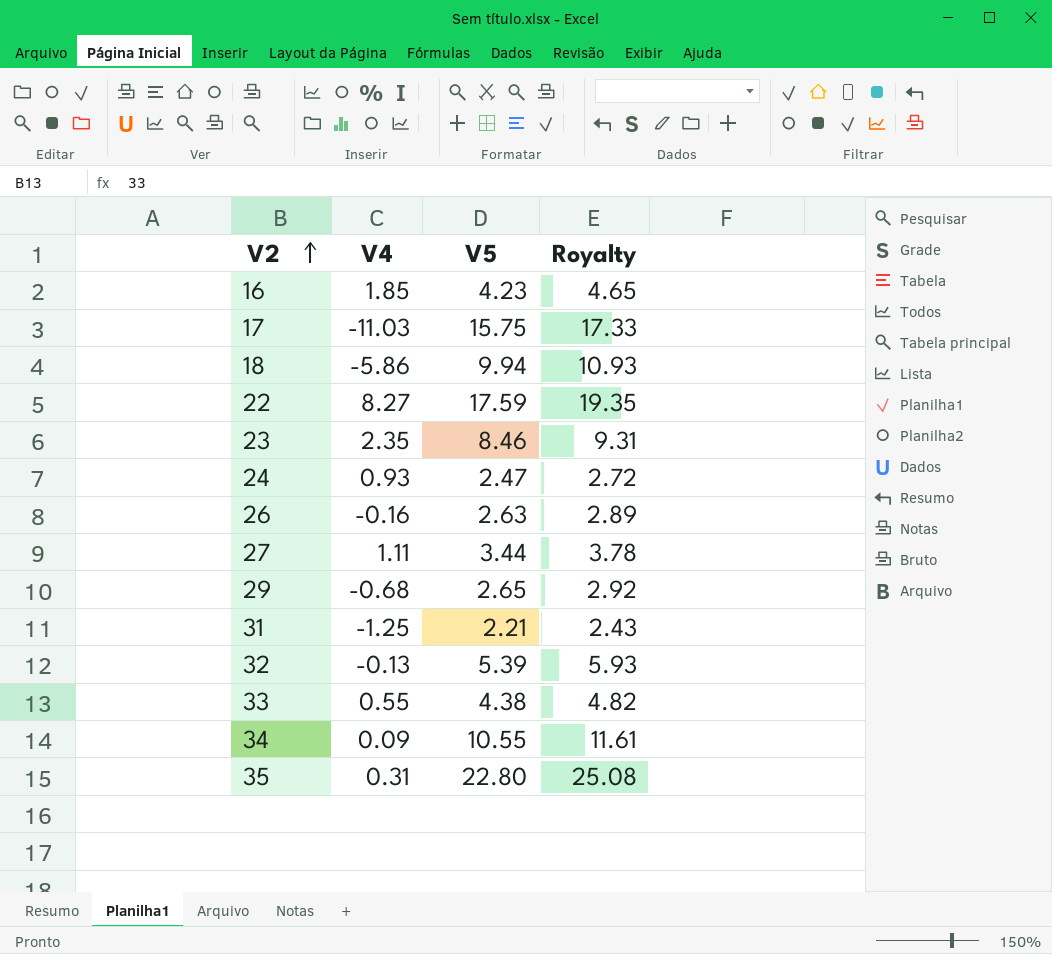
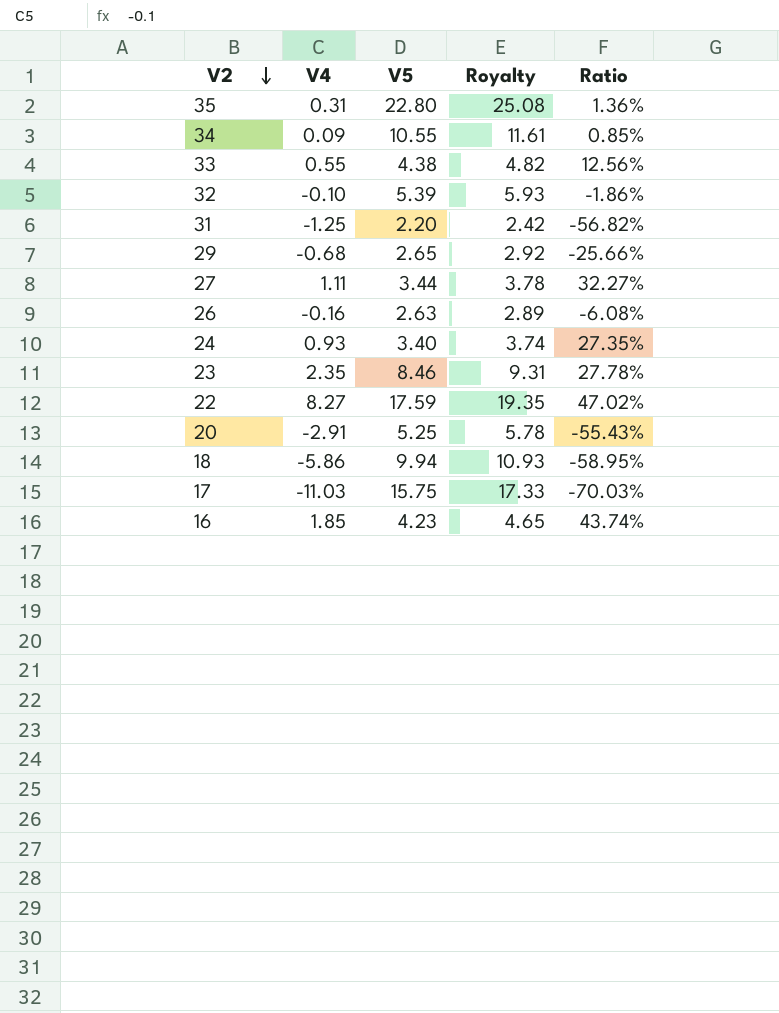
row order: V2 ascending -> V2 descending
column Ratio | formula: none -> [V4] / [V5]
32 | V4: -0.13 -> -0.10
31 | V5: 2.21 -> 2.20
31 | Royalty: 2.43 -> 2.42
24 | V5: 2.47 -> 3.40
24 | Royalty: 2.72 -> 3.74
row 20: none -> -2.91 | 5.25 | 5.78 | -55.43%

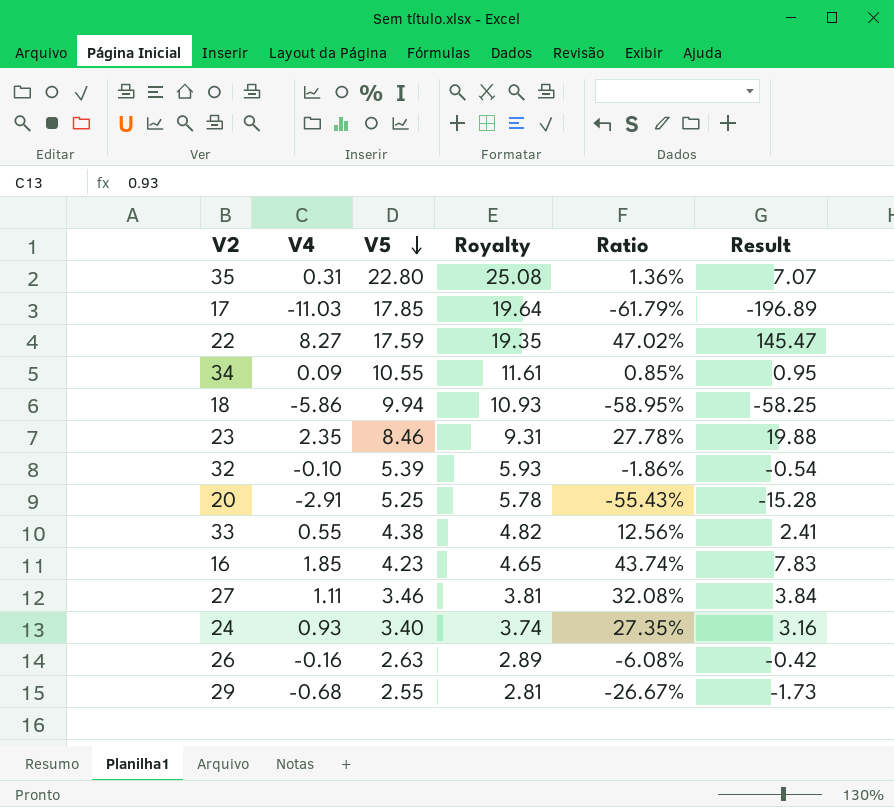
row order: V2 descending -> V5 descending
column Result | formula: none -> [V4] * [V5]
row 31: -1.25 | 2.20 | 2.42 | -56.82% -> none
17 | V5: 15.75 -> 17.85
17 | Royalty: 17.33 -> 19.64
17 | Ratio: -70.03% -> -61.79%
27 | V5: 3.44 -> 3.46
27 | Royalty: 3.78 -> 3.81
27 | Ratio: 32.27% -> 32.08%
29 | V5: 2.65 -> 2.55
29 | Royalty: 2.92 -> 2.81
29 | Ratio: -25.66% -> -26.67%

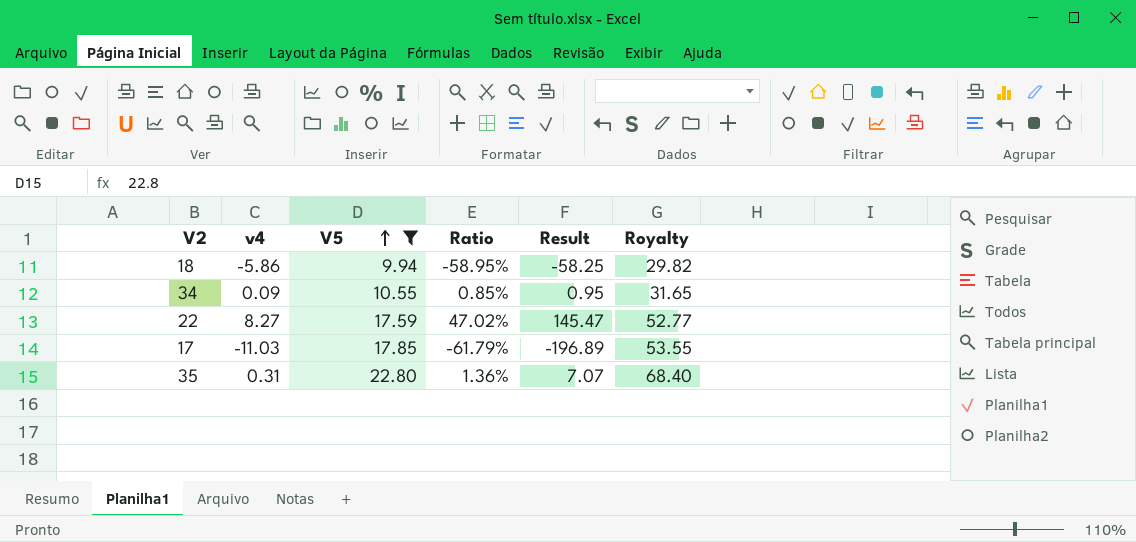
filter: none -> V5 >= 9.94
row order: V5 descending -> V5 ascending
column name: V4 -> v4
column Royalty | formula: [V5] * 1.1 -> [V5] * 3
column Royalty | position: 4 -> 6

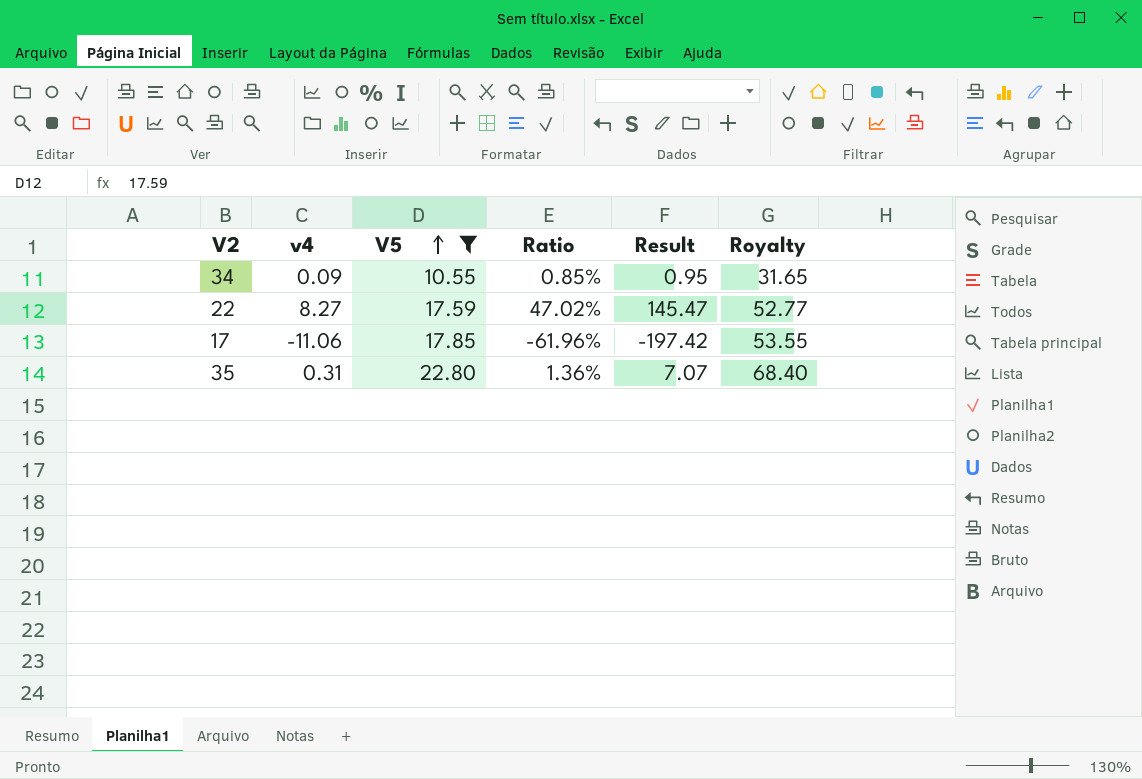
row 18: -5.86 | 9.94 | -58.95% | -58.25 | 29.82 -> none
17 | v4: -11.03 -> -11.06
17 | Ratio: -61.79% -> -61.96%
17 | Result: -196.89 -> -197.42

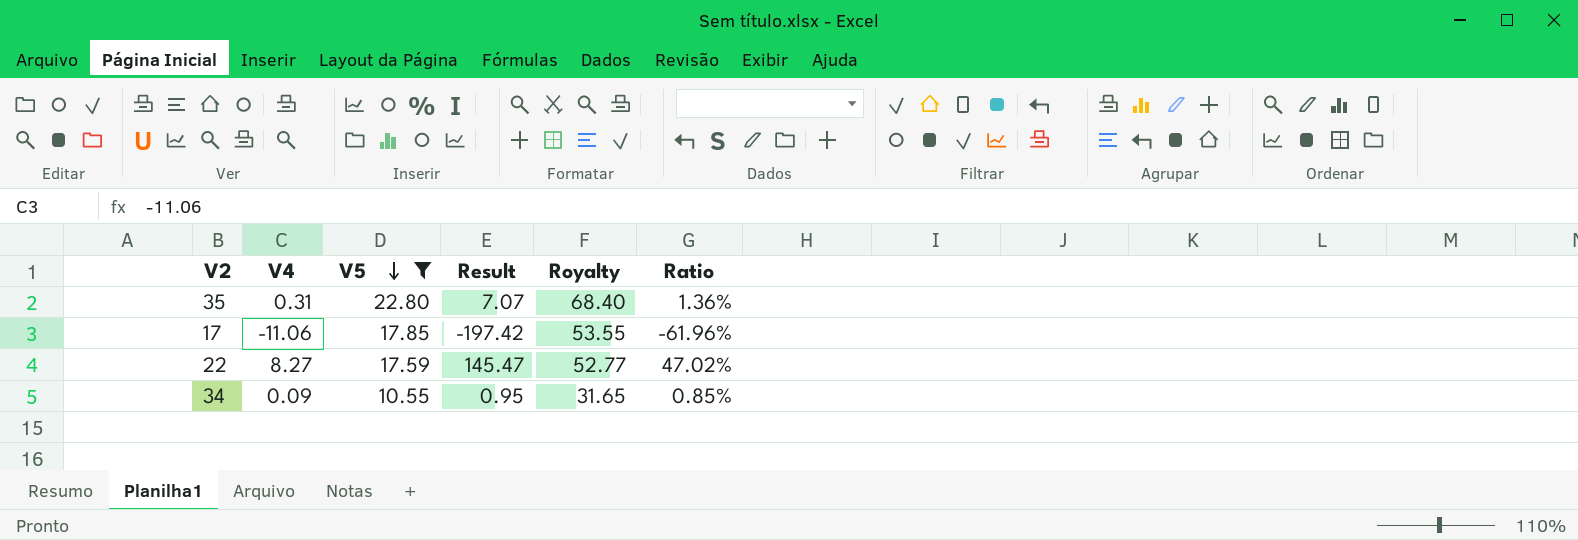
row order: V5 ascending -> V5 descending
column name: v4 -> V4
column Ratio | position: 4 -> 6

